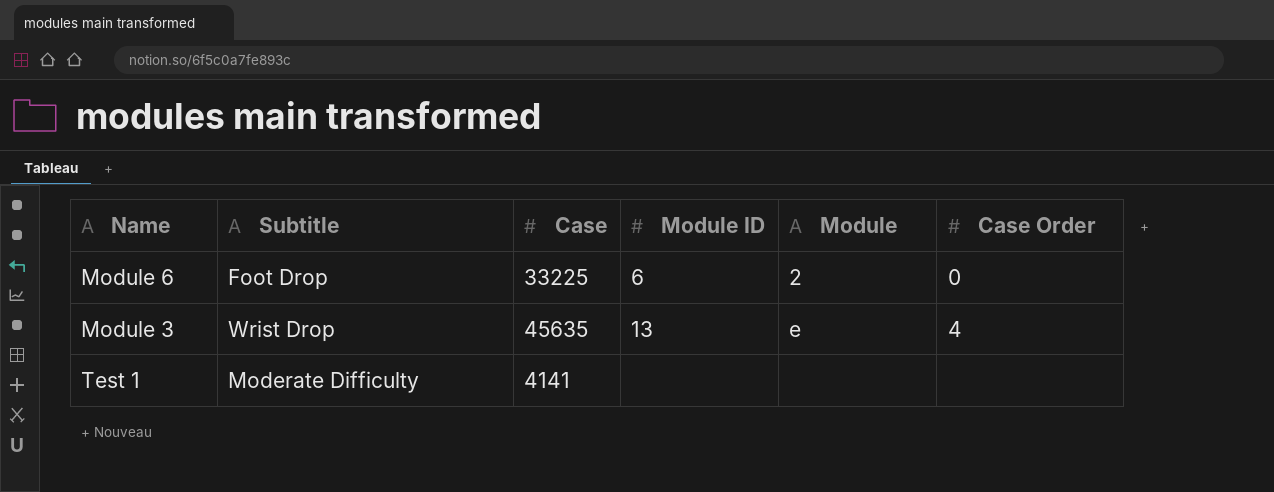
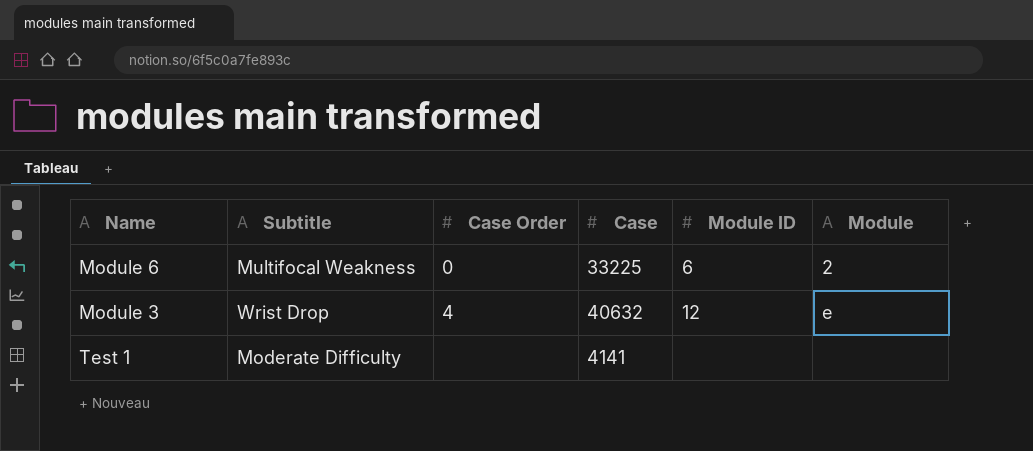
column Case Order | position: 6 -> 3
Module 6 | Subtitle: Foot Drop -> Multifocal Weakness
Module 3 | Case: 45635 -> 40632
Module 3 | Module ID: 13 -> 12

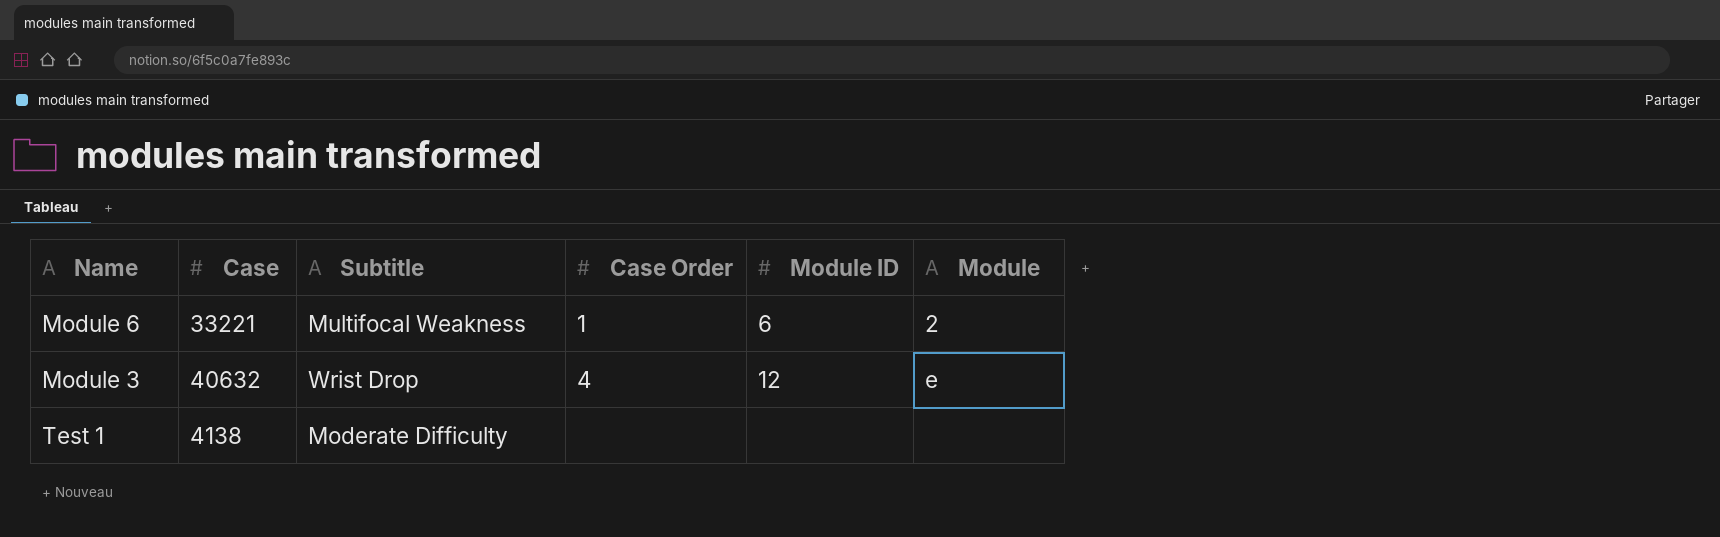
column Case | position: 4 -> 2
Module 6 | Case: 33225 -> 33221
Module 6 | Case Order: 0 -> 1
Test 1 | Case: 4141 -> 4138

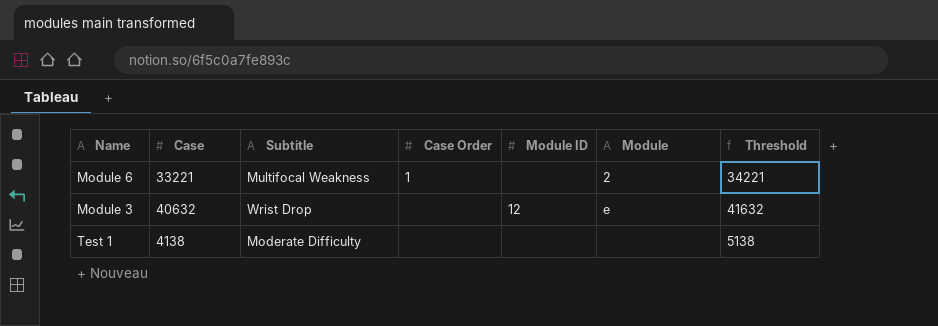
column Threshold | formula: none -> [Case] + 1000
Module 6 | Module ID: 6 -> none
Module 3 | Case Order: 4 -> none

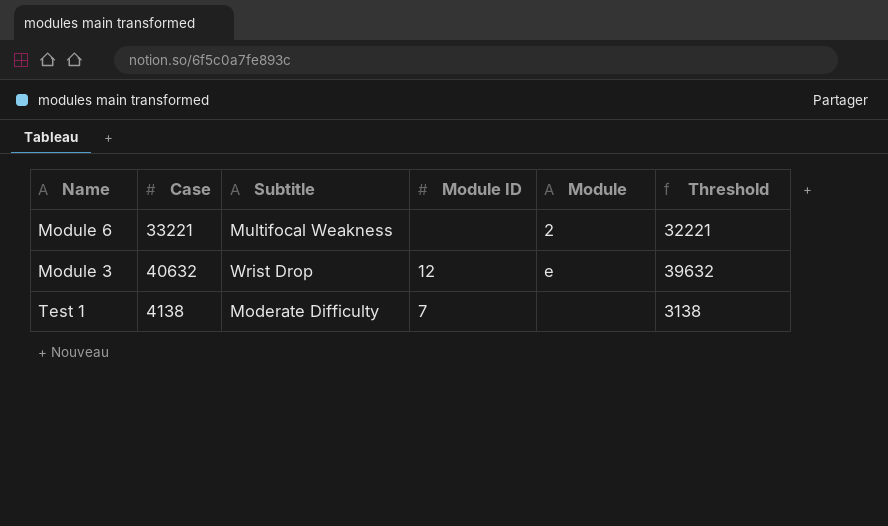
column Case Order | position: 4 -> none
column Threshold | formula: [Case] + 1000 -> [Case] - 1000
Test 1 | Module ID: none -> 7

